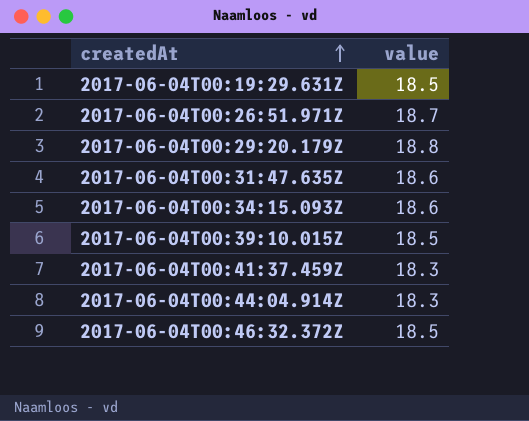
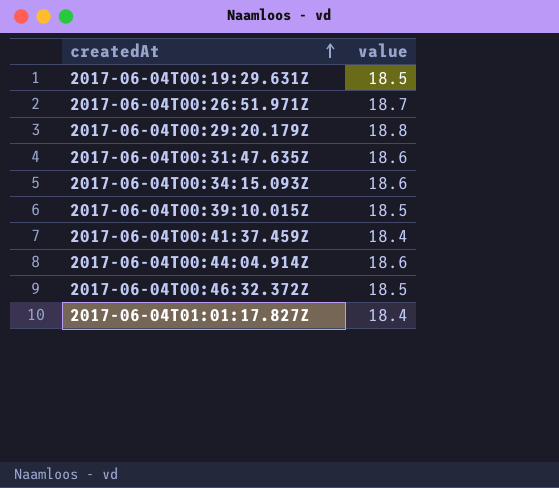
2017-06-04T00:41:37.459Z | value: 18.3 -> 18.4
2017-06-04T00:44:04.914Z | value: 18.3 -> 18.6
row 2017-06-04T01:01:17.827Z: none -> 18.4

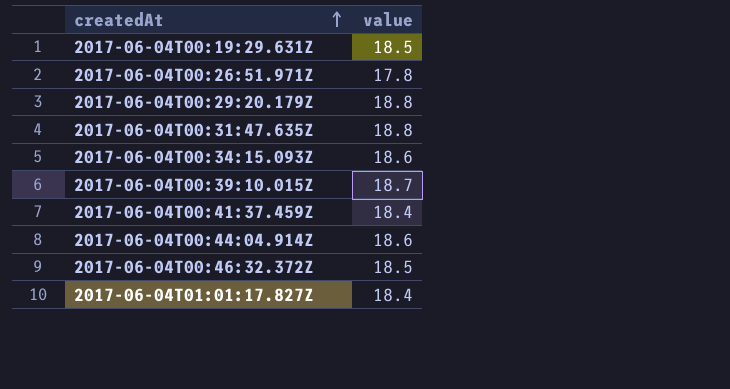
2017-06-04T00:26:51.971Z | value: 18.7 -> 17.8
2017-06-04T00:31:47.635Z | value: 18.6 -> 18.8
2017-06-04T00:39:10.015Z | value: 18.5 -> 18.7

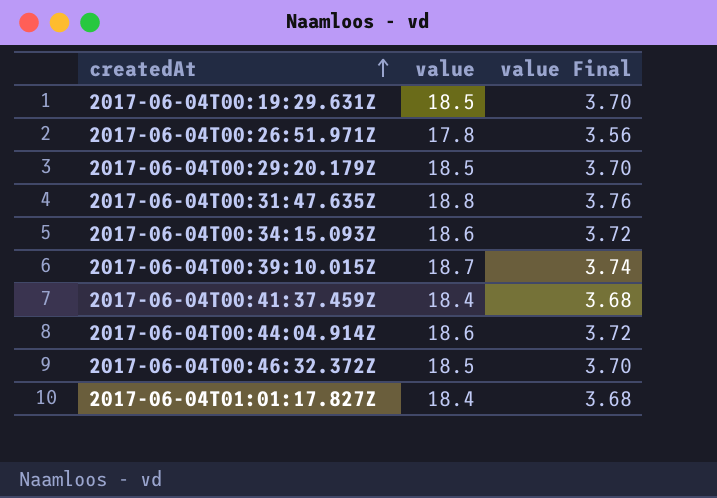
column value Final | formula: none -> [value] * 0.2
2017-06-04T00:29:20.179Z | value: 18.8 -> 18.5

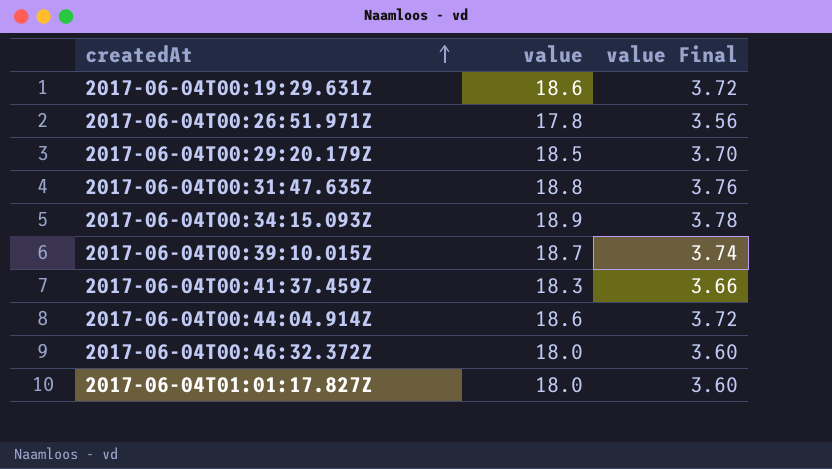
2017-06-04T00:19:29.631Z | value: 18.5 -> 18.6
2017-06-04T00:19:29.631Z | value Final: 3.70 -> 3.72
2017-06-04T00:34:15.093Z | value: 18.6 -> 18.9
2017-06-04T00:34:15.093Z | value Final: 3.72 -> 3.78
2017-06-04T00:41:37.459Z | value: 18.4 -> 18.3
2017-06-04T00:41:37.459Z | value Final: 3.68 -> 3.66
2017-06-04T00:46:32.372Z | value: 18.5 -> 18.0
2017-06-04T00:46:32.372Z | value Final: 3.70 -> 3.60
2017-06-04T01:01:17.827Z | value: 18.4 -> 18.0
2017-06-04T01:01:17.827Z | value Final: 3.68 -> 3.60

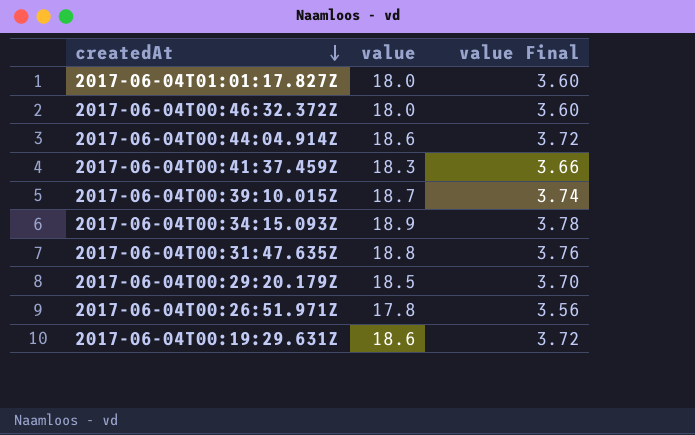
row order: createdAt ascending -> createdAt descending

